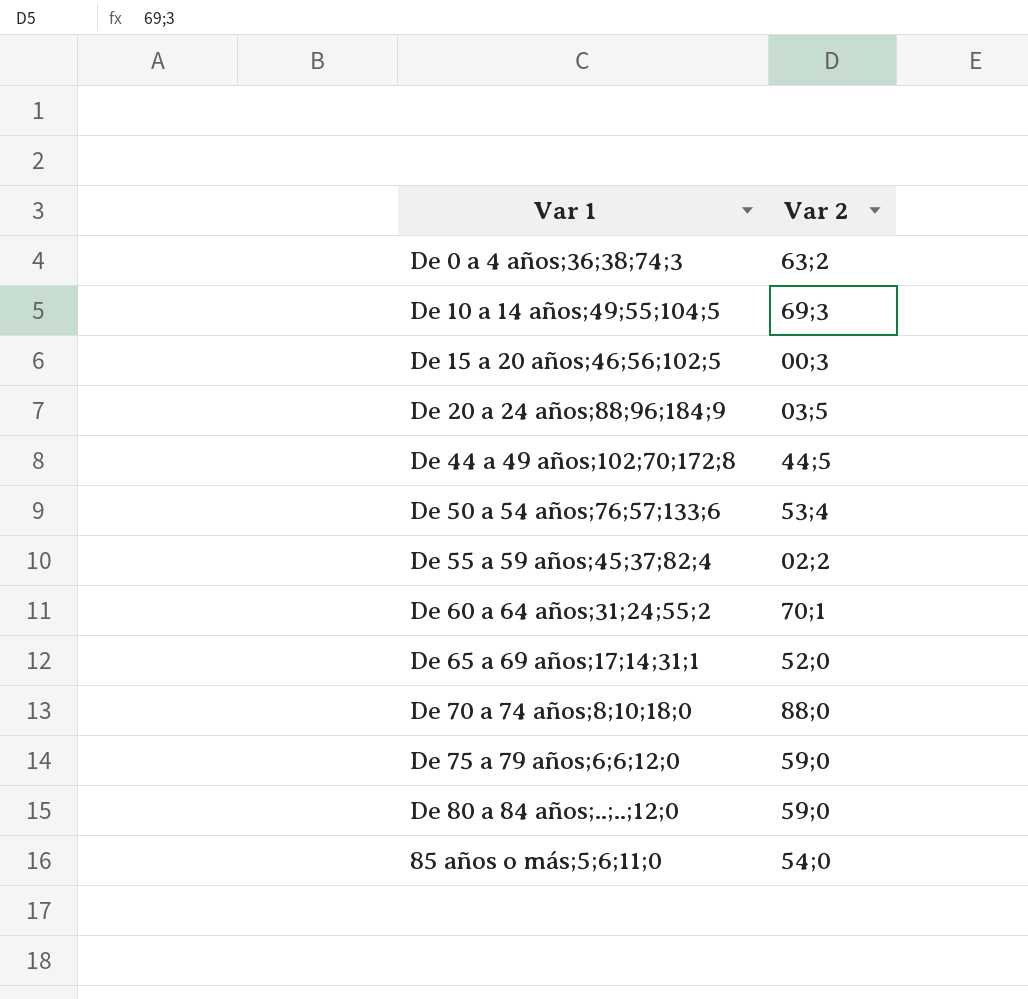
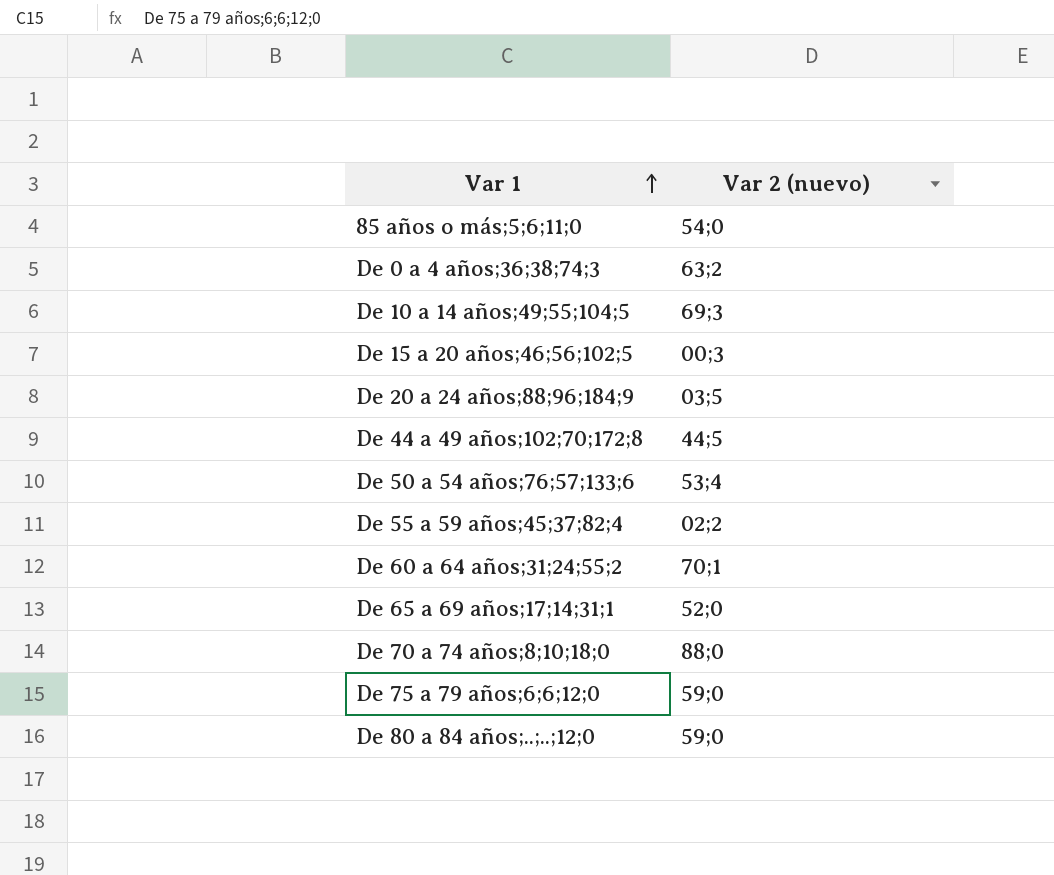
row order: none -> Var 1 ascending
column name: Var 2 -> Var 2 (nuevo)

